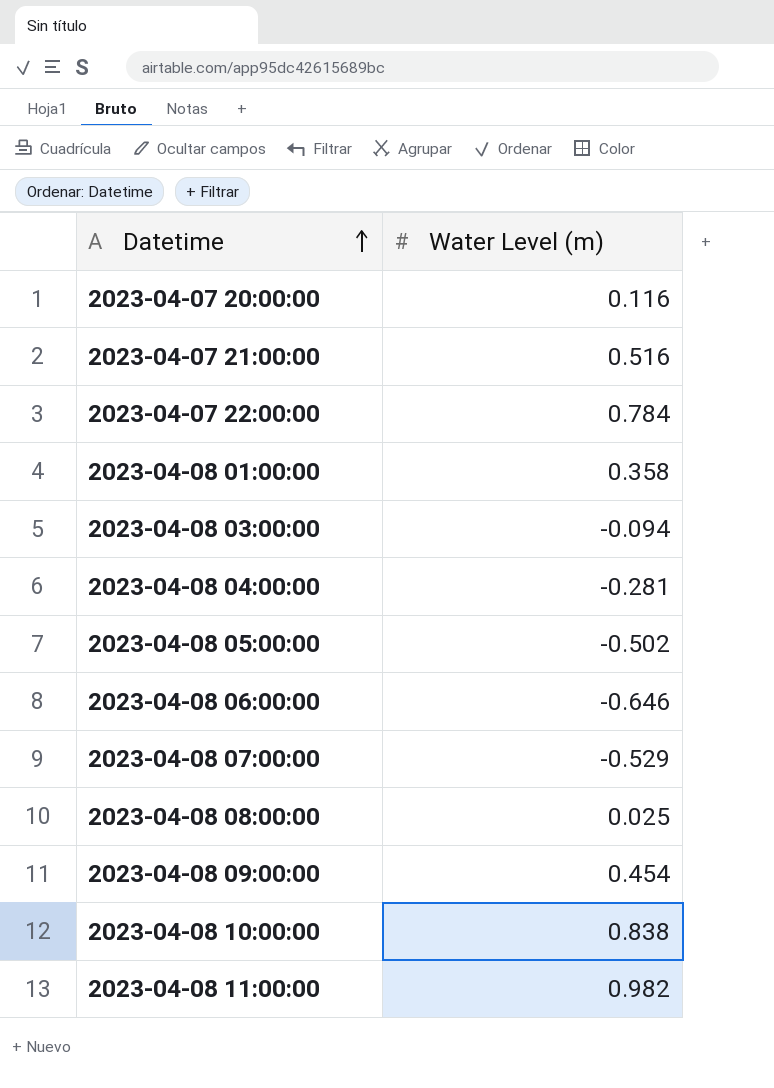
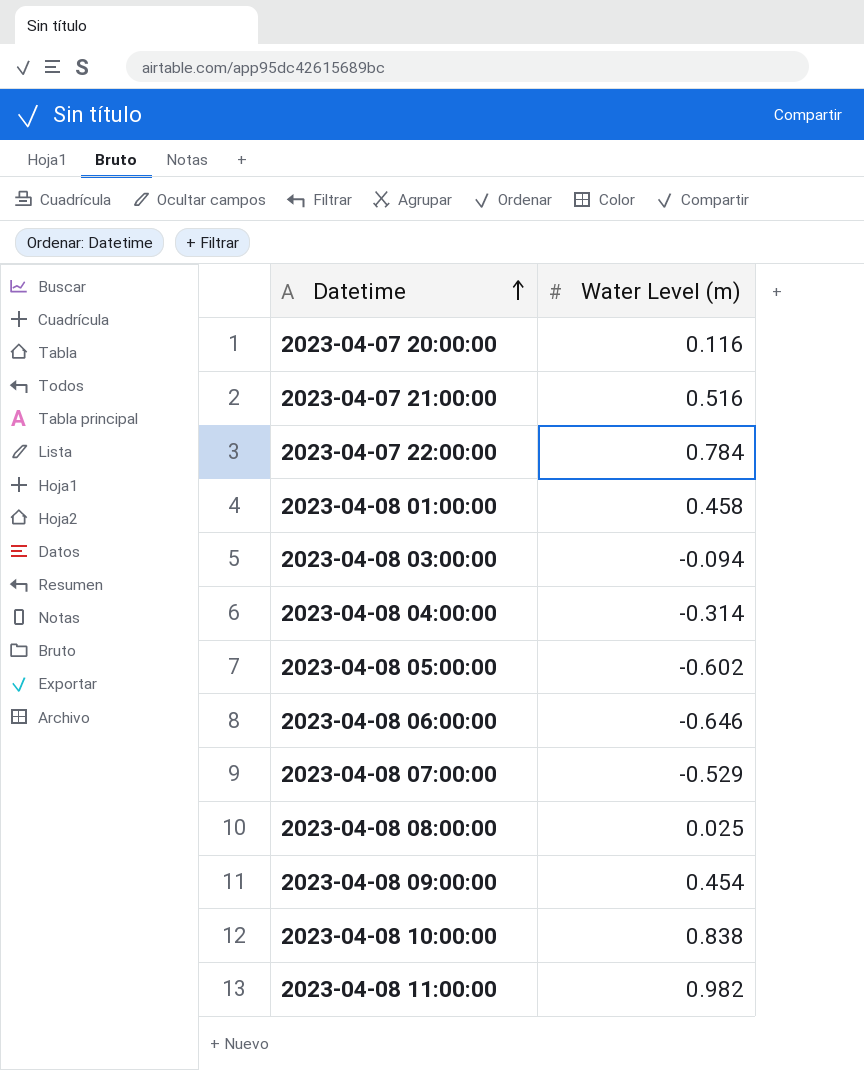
2023-04-08 01:00:00 | Water Level (m): 0.358 -> 0.458
2023-04-08 04:00:00 | Water Level (m): -0.281 -> -0.314
2023-04-08 05:00:00 | Water Level (m): -0.502 -> -0.602

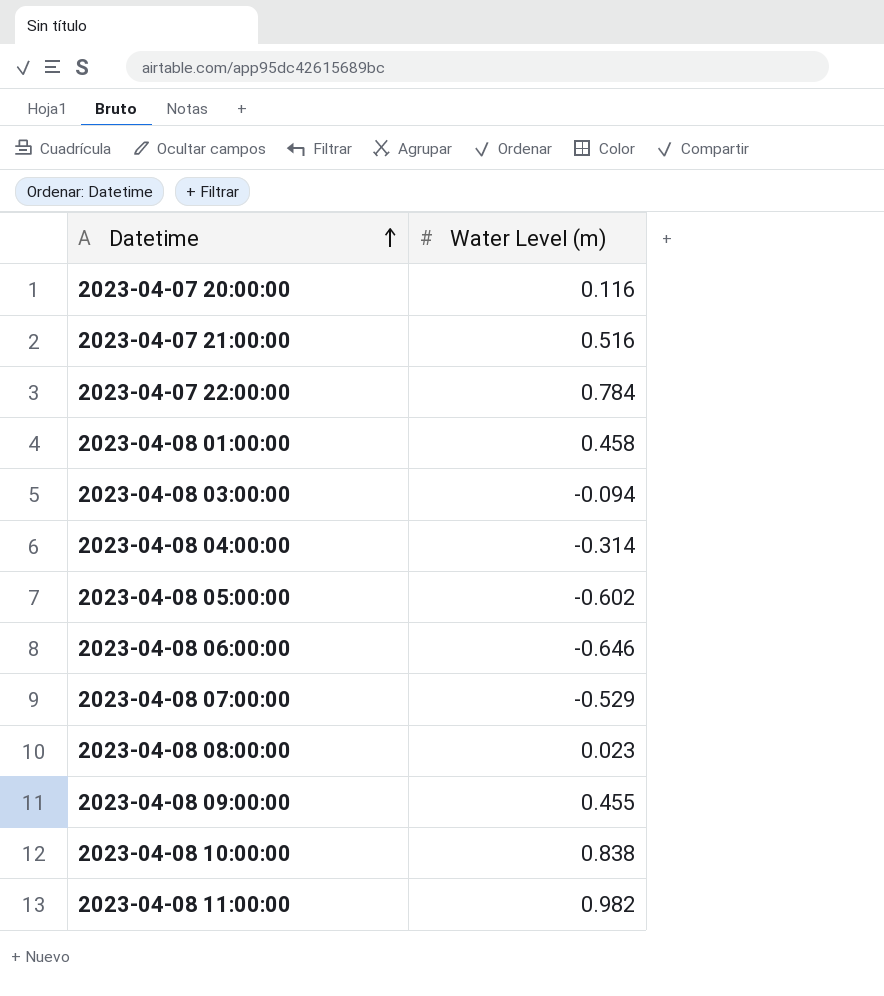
2023-04-08 08:00:00 | Water Level (m): 0.025 -> 0.023
2023-04-08 09:00:00 | Water Level (m): 0.454 -> 0.455

